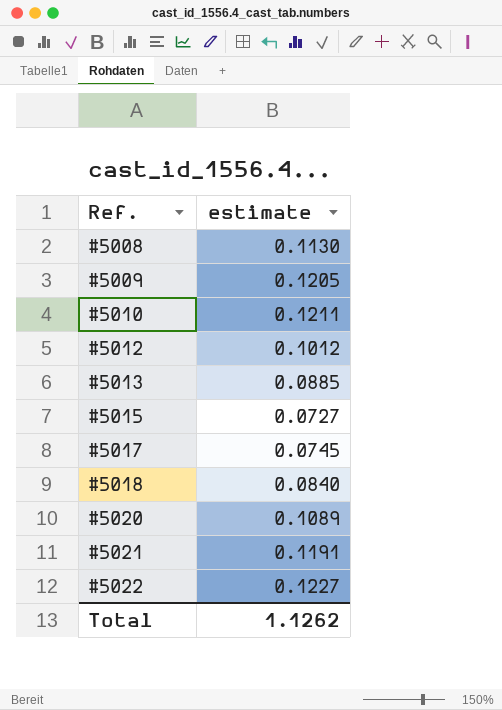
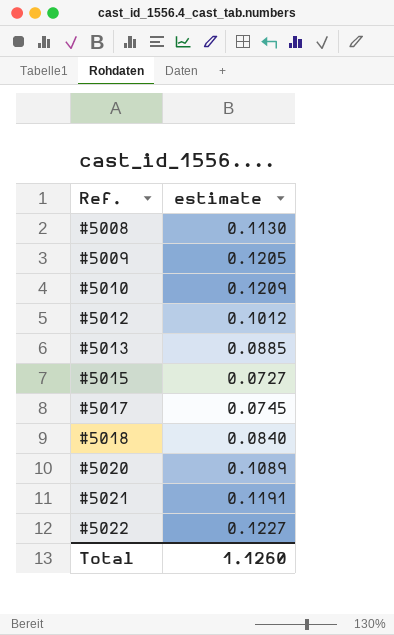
#5010 | estimate: 0.1211 -> 0.1209
Total | estimate: 1.1262 -> 1.1260

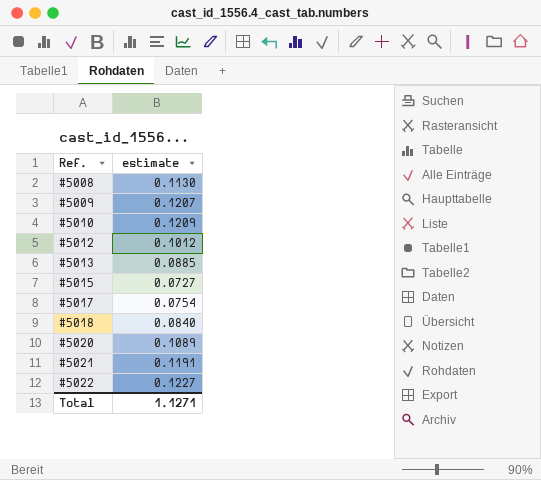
#5009 | estimate: 0.1205 -> 0.1207
#5017 | estimate: 0.0745 -> 0.0754
Total | estimate: 1.1260 -> 1.1271

